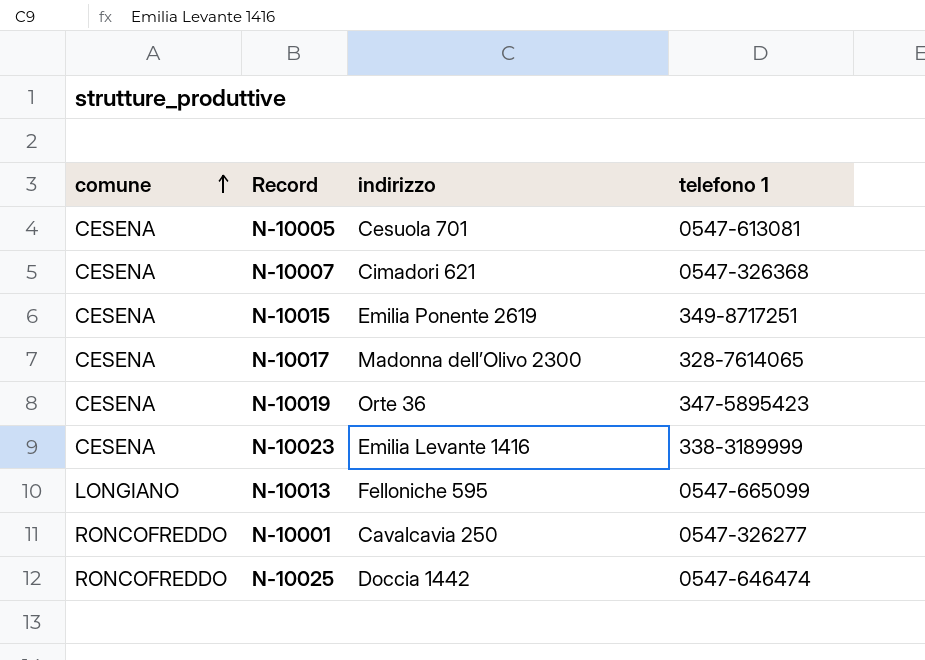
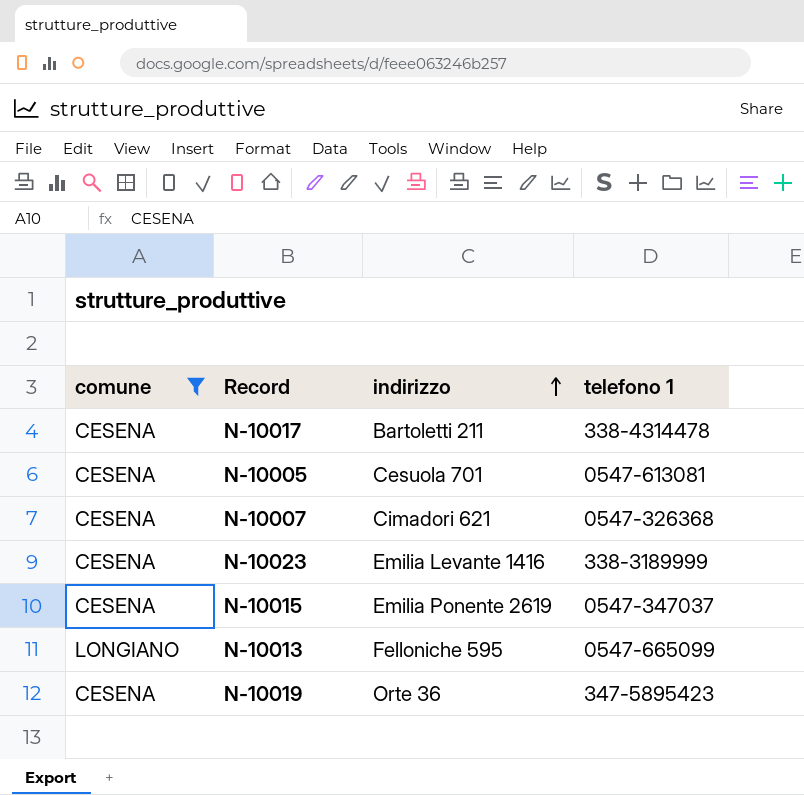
filter: none -> comune != RONCOFREDDO
row order: comune ascending -> indirizzo ascending
N-10017 | indirizzo: Madonna dell’Olivo 2300 -> Bartoletti 211
N-10017 | telefono 1: 328-7614065 -> 338-4314478
N-10015 | telefono 1: 349-8717251 -> 0547-347037

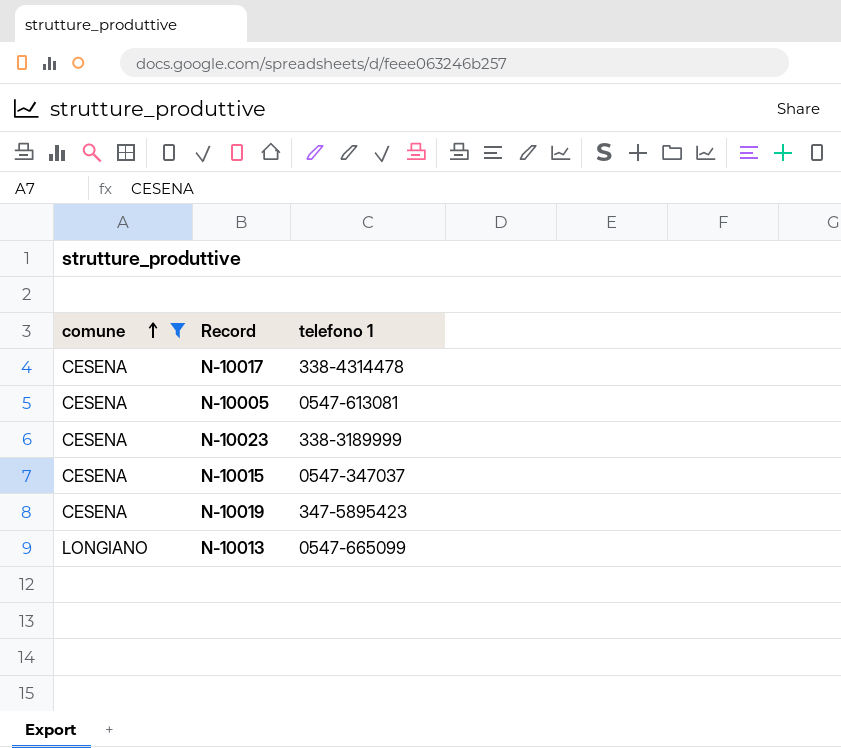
row order: indirizzo ascending -> comune ascending
column indirizzo | position: 3 -> none
row N-10007: CESENA | Cimadori 621 | 0547-326368 -> none

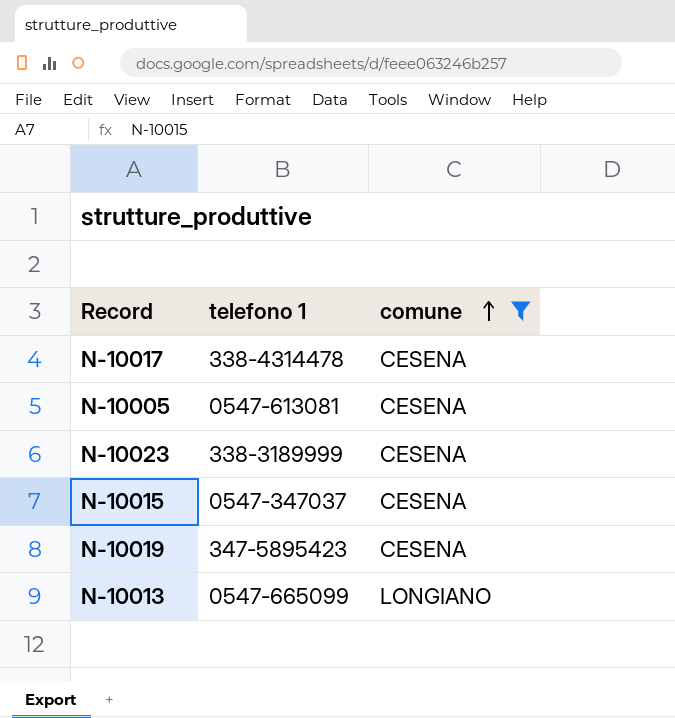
column comune | position: 1 -> 3

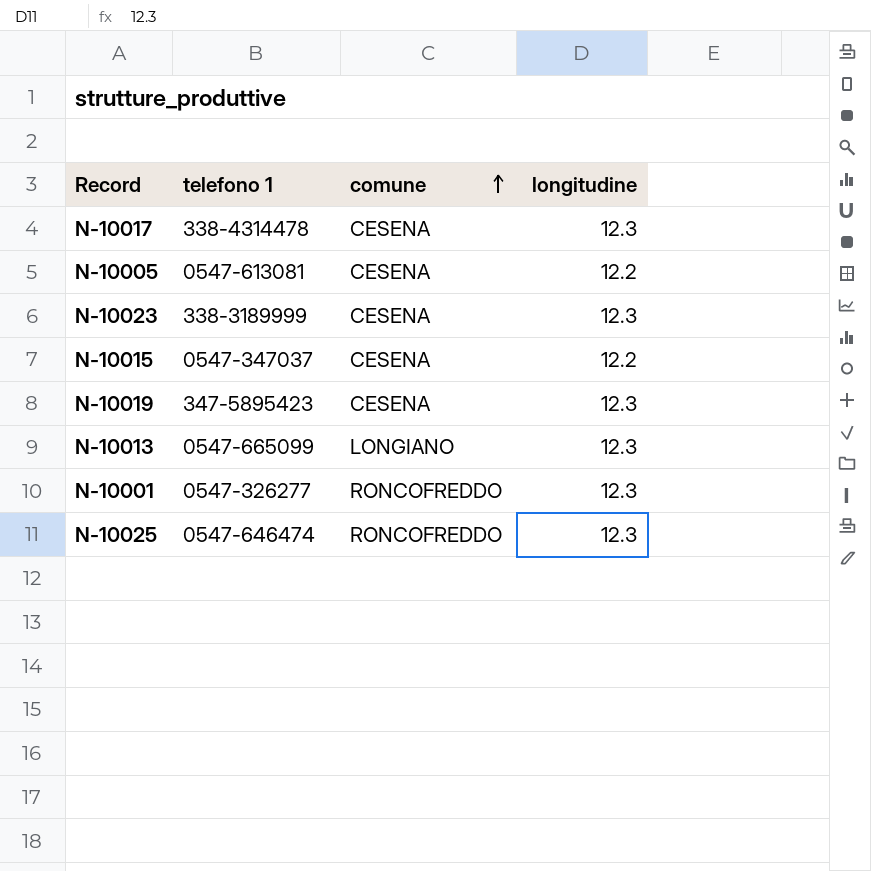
filter: comune != RONCOFREDDO -> none
column longitudine | position: none -> 4

